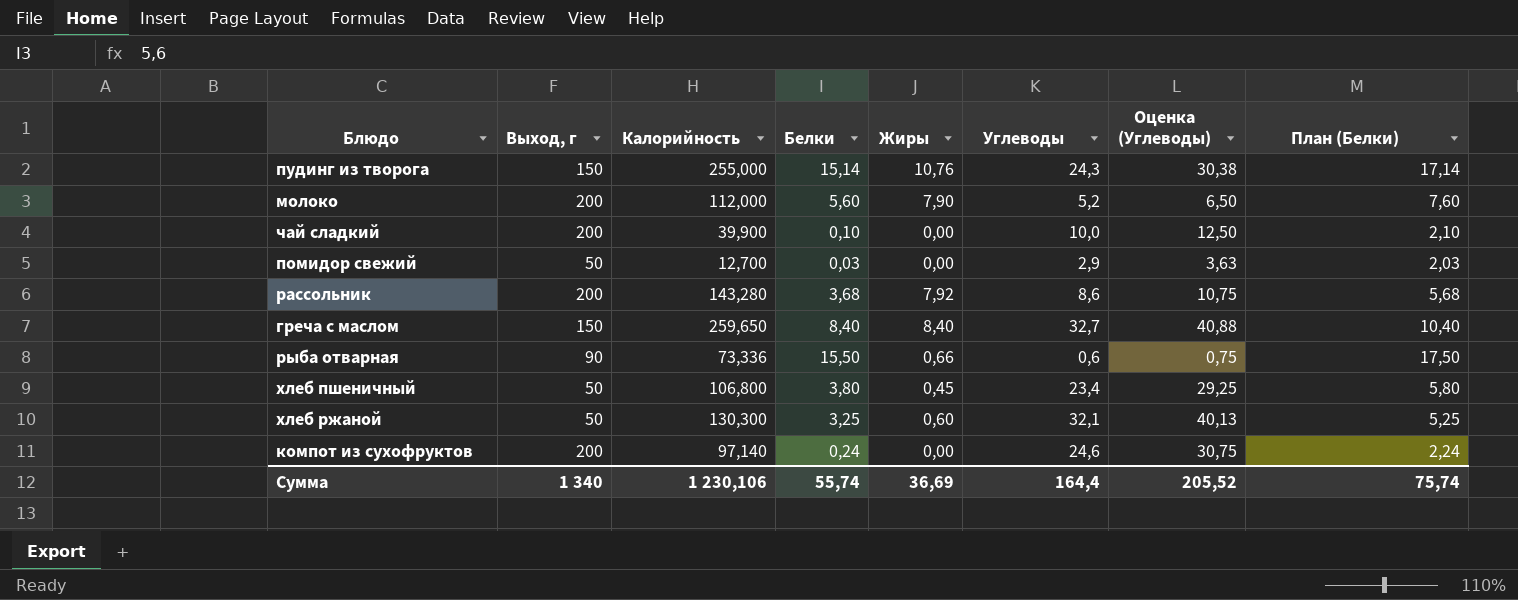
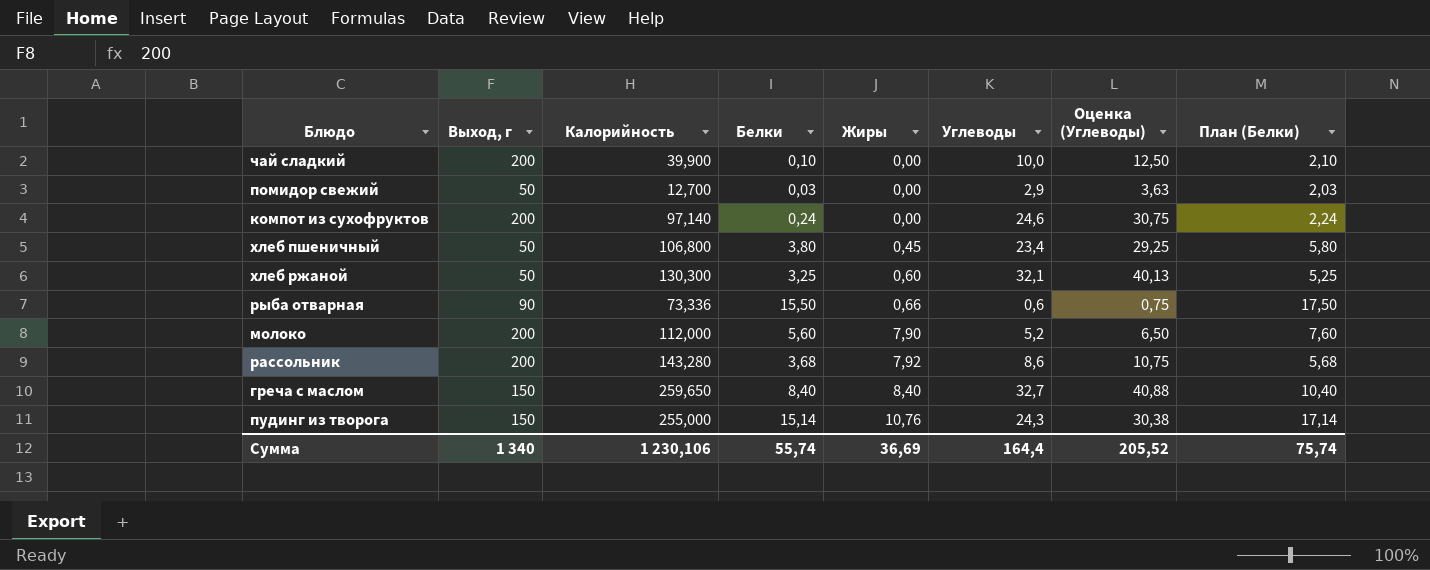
row order: none -> Жиры ascending

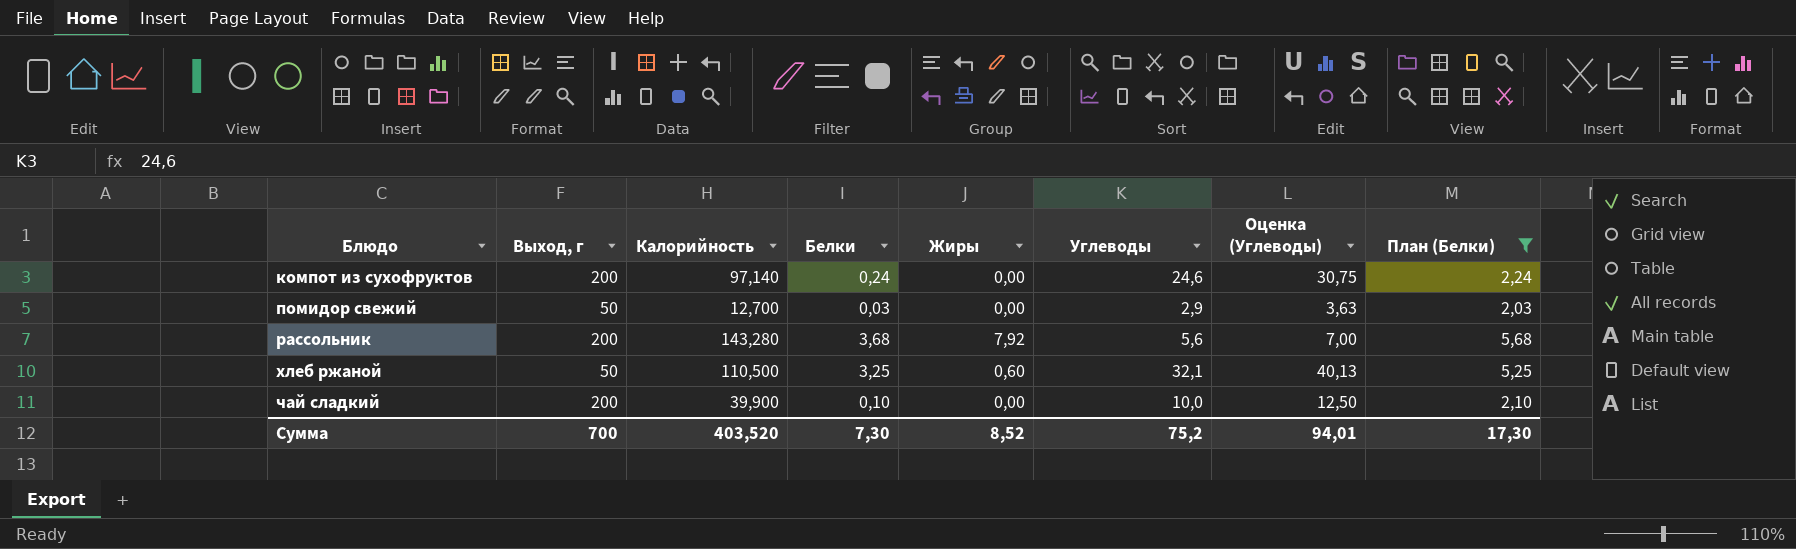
filter: none -> План (Белки) <= 5,68
row order: Жиры ascending -> Блюдо ascending
рассольник | Углеводы: 8,6 -> 5,6
рассольник | Оценка (Углеводы): 10,75 -> 7,00
хлеб ржаной | Калорийность: 130,300 -> 110,500
Сумма | Выход, г: 1 340 -> 700
Сумма | Калорийность: 1 230,106 -> 403,520
Сумма | Белки: 55,74 -> 7,30
Сумма | Жиры: 36,69 -> 8,52
Сумма | Углеводы: 164,4 -> 75,2
Сумма | Оценка (Углеводы): 205,52 -> 94,01
Сумма | План (Белки): 75,74 -> 17,30

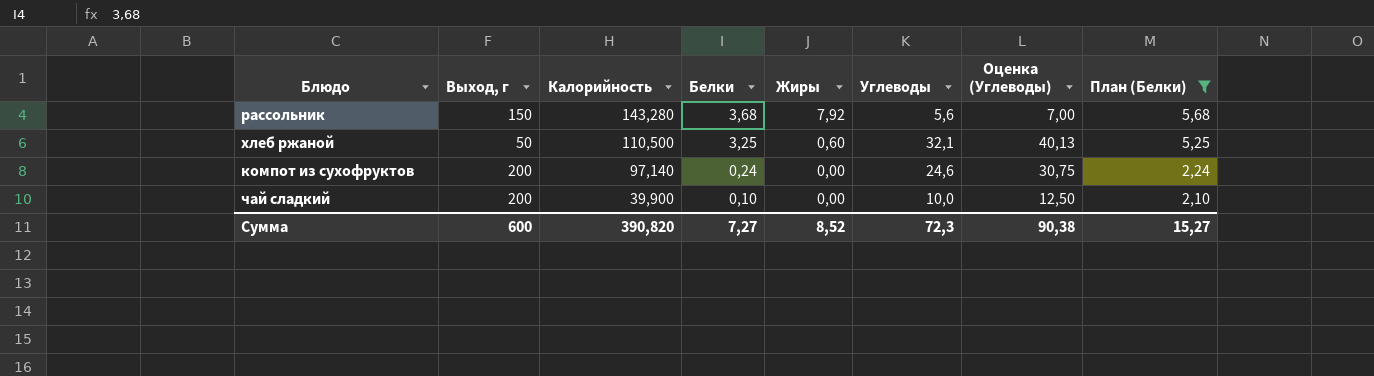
row order: Блюдо ascending -> Калорийность descending
row помидор свежий: 50 | 12,700 | 0,03 | 0,00 | 2,9 | 3,63 | 2,03 -> none
рассольник | Выход, г: 200 -> 150
Сумма | Выход, г: 700 -> 600
Сумма | Калорийность: 403,520 -> 390,820
Сумма | Белки: 7,30 -> 7,27
Сумма | Углеводы: 75,2 -> 72,3
Сумма | Оценка (Углеводы): 94,01 -> 90,38
Сумма | План (Белки): 17,30 -> 15,27

